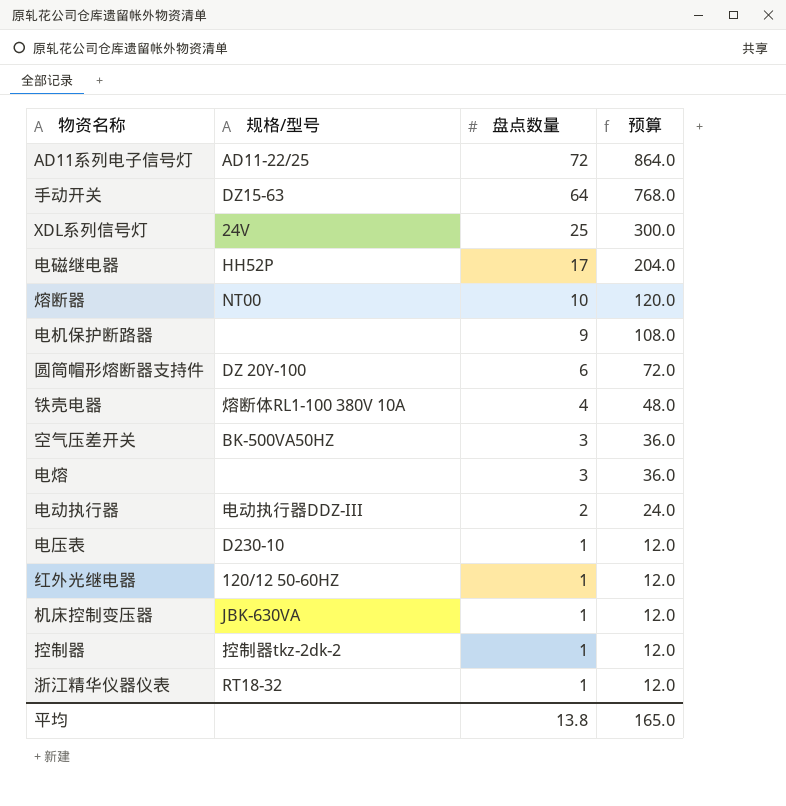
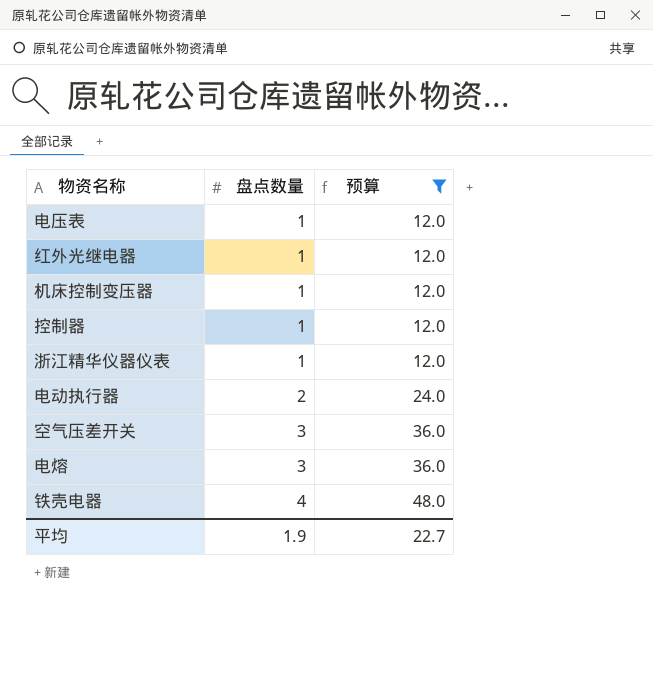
filter: none -> 预算 <= 48.0
row order: 盘点数量 descending -> 盘点数量 ascending
column 规格/型号 | position: 2 -> none
平均 | 盘点数量: 13.8 -> 1.9
平均 | 预算: 165.0 -> 22.7

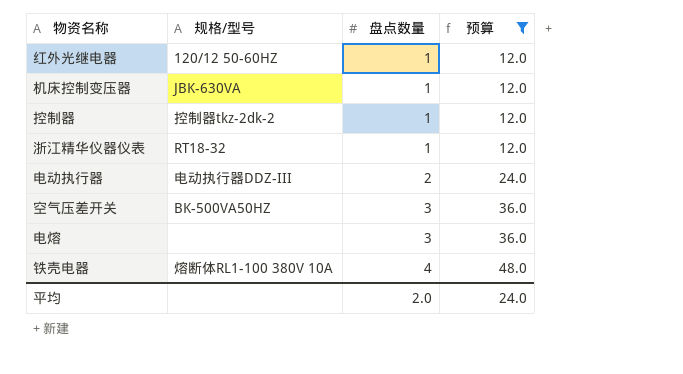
column 规格/型号 | position: none -> 2
row 电压表: 1 | 12.0 -> none
平均 | 盘点数量: 1.9 -> 2.0
平均 | 预算: 22.7 -> 24.0

